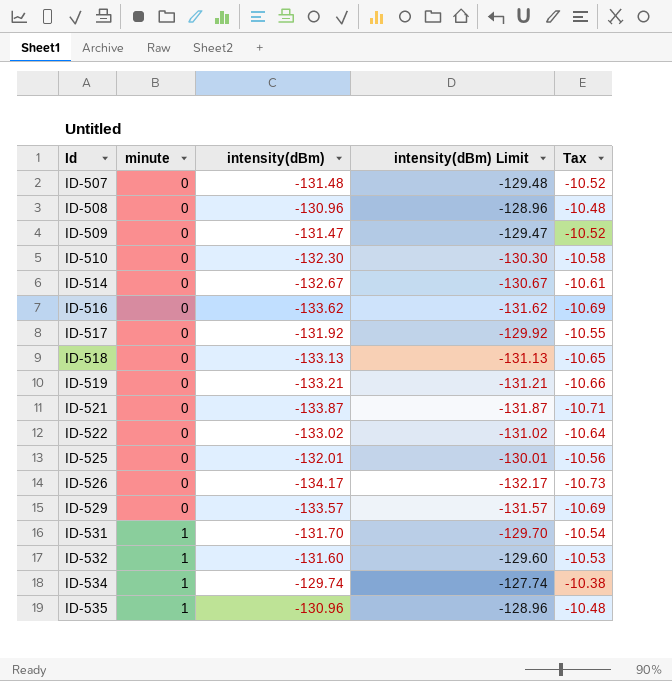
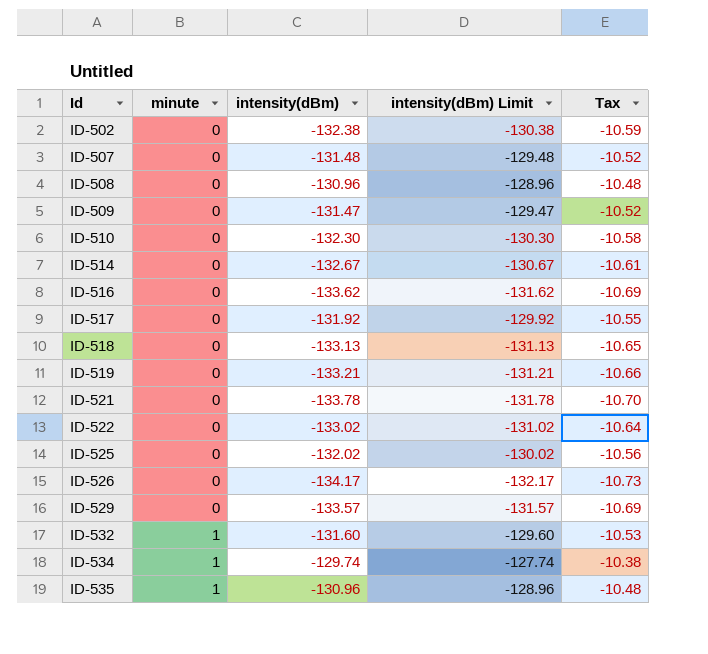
row ID-531: 1 | -131.70 | -129.70 | -10.54 -> none
row ID-502: none -> 0 | -132.38 | -130.38 | -10.59
ID-521 | intensity(dBm): -133.87 -> -133.78
ID-521 | intensity(dBm) Limit: -131.87 -> -131.78
ID-521 | Tax: -10.71 -> -10.70
ID-525 | intensity(dBm): -132.01 -> -132.02
ID-525 | intensity(dBm) Limit: -130.01 -> -130.02

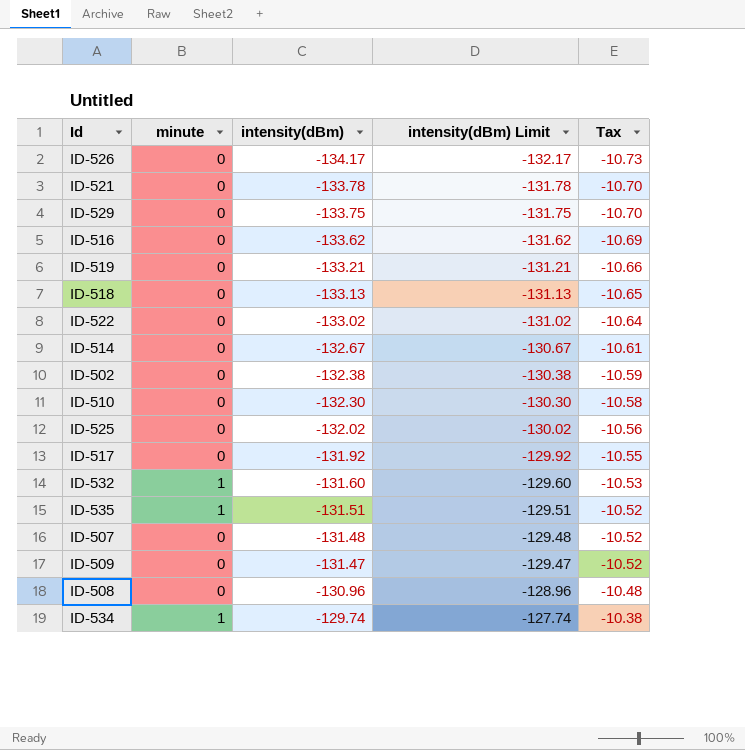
row order: Id ascending -> intensity(dBm) ascending
ID-529 | intensity(dBm): -133.57 -> -133.75
ID-529 | intensity(dBm) Limit: -131.57 -> -131.75
ID-529 | Tax: -10.69 -> -10.70
ID-535 | intensity(dBm): -130.96 -> -131.51
ID-535 | intensity(dBm) Limit: -128.96 -> -129.51
ID-535 | Tax: -10.48 -> -10.52

